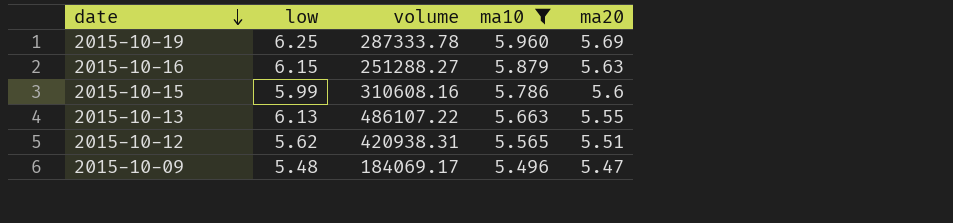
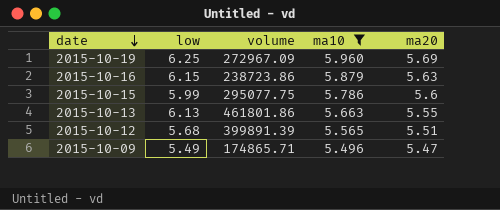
2015-10-19 | volume: 287333.78 -> 272967.09
2015-10-16 | volume: 251288.27 -> 238723.86
2015-10-15 | volume: 310608.16 -> 295077.75
2015-10-13 | volume: 486107.22 -> 461801.86
2015-10-12 | low: 5.62 -> 5.68
2015-10-12 | volume: 420938.31 -> 399891.39
2015-10-09 | low: 5.48 -> 5.49
2015-10-09 | volume: 184069.17 -> 174865.71

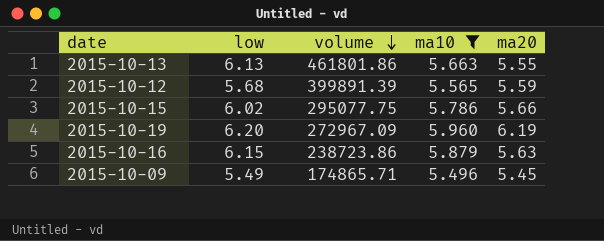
row order: date descending -> volume descending
2015-10-12 | ma20: 5.51 -> 5.59
2015-10-15 | low: 5.99 -> 6.02
2015-10-15 | ma20: 5.6 -> 5.66
2015-10-19 | low: 6.25 -> 6.20
2015-10-19 | ma20: 5.69 -> 6.19
2015-10-09 | ma20: 5.47 -> 5.45

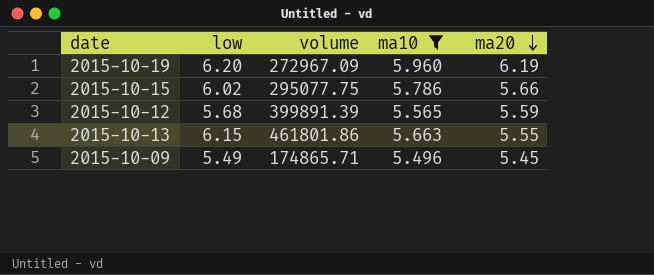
row order: volume descending -> ma20 descending
row 2015-10-16: 6.15 | 238723.86 | 5.879 | 5.63 -> none
2015-10-13 | low: 6.13 -> 6.15

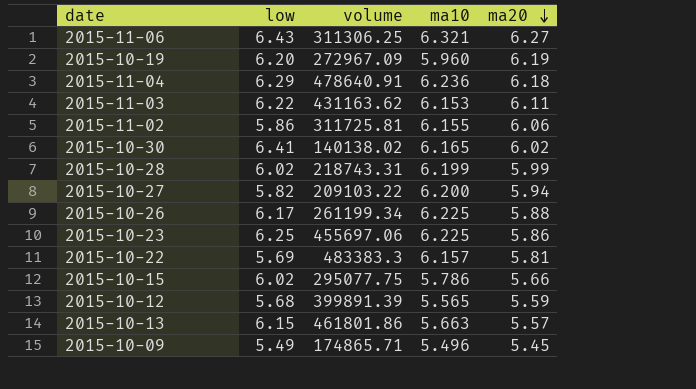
filter: ma10 <= 5.960 -> none
2015-10-13 | ma20: 5.55 -> 5.57

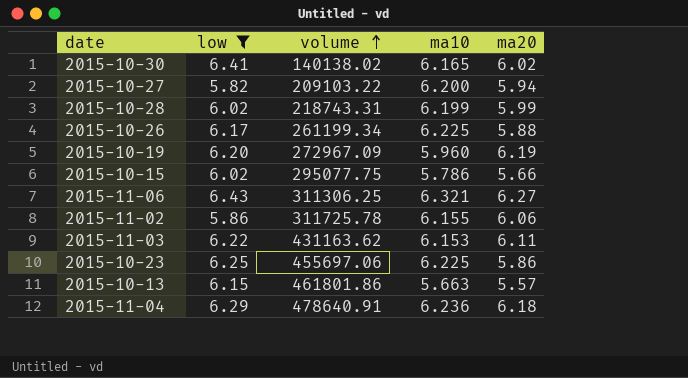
filter: none -> low >= 5.82
row order: ma20 descending -> volume ascending
2015-11-02 | volume: 311725.81 -> 311725.78

